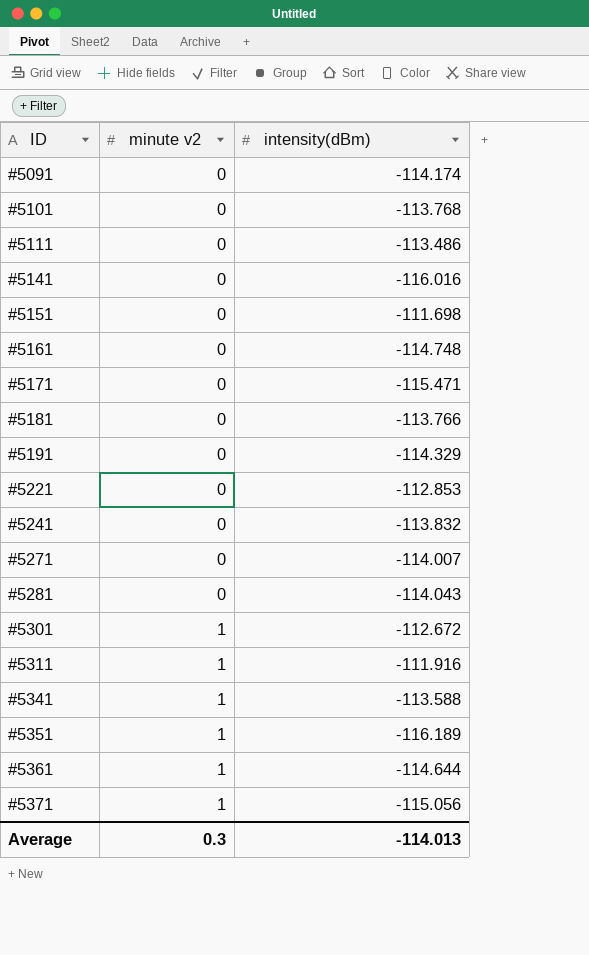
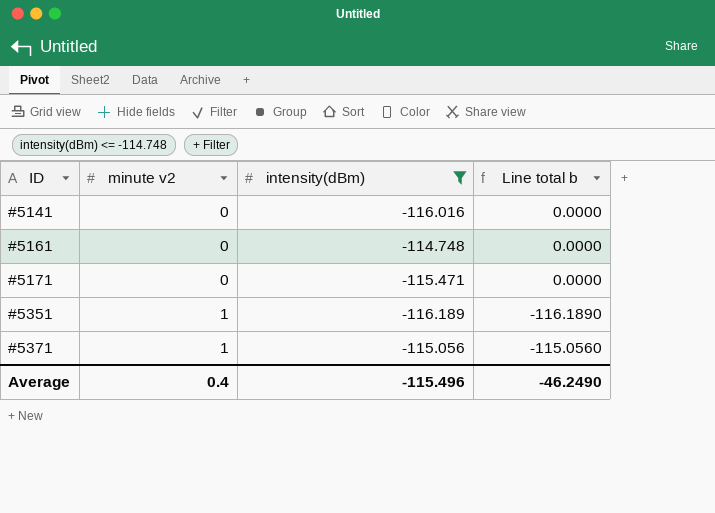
filter: none -> intensity(dBm) <= -114.748
column Line total b | formula: none -> [minute v2] * [intensity(dBm)]
Average | minute v2: 0.3 -> 0.4
Average | intensity(dBm): -114.013 -> -115.496

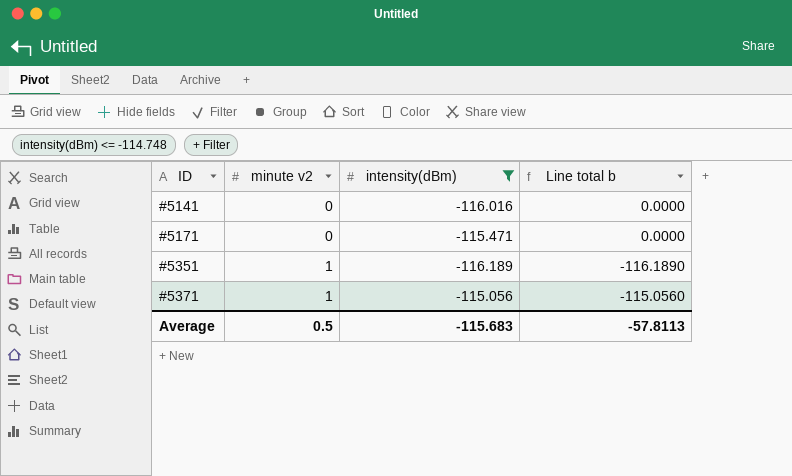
row #5161: 0 | -114.748 | 0.0000 -> none
Average | minute v2: 0.4 -> 0.5
Average | intensity(dBm): -115.496 -> -115.683
Average | Line total b: -46.2490 -> -57.8113

